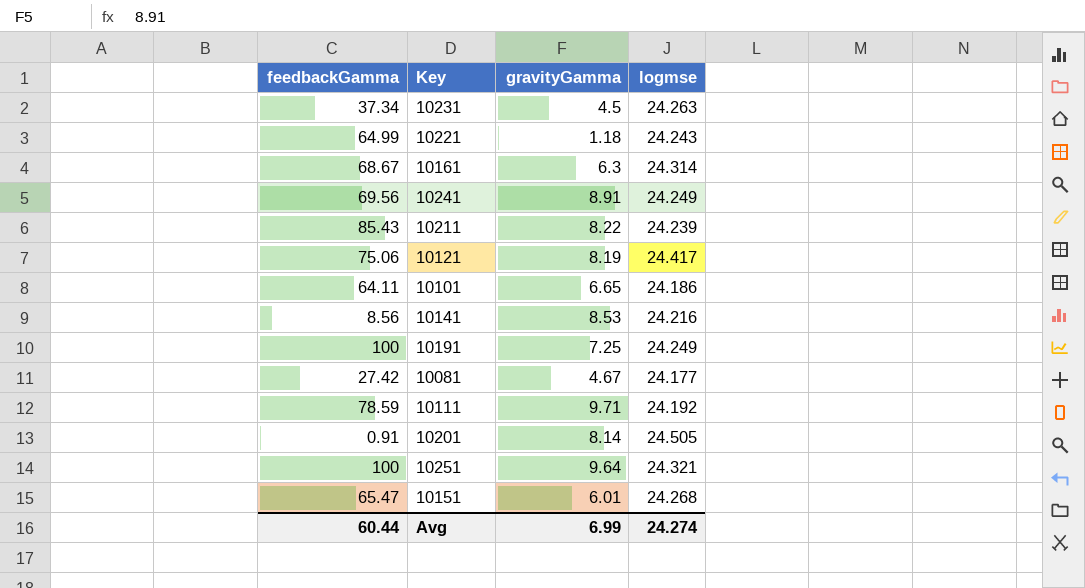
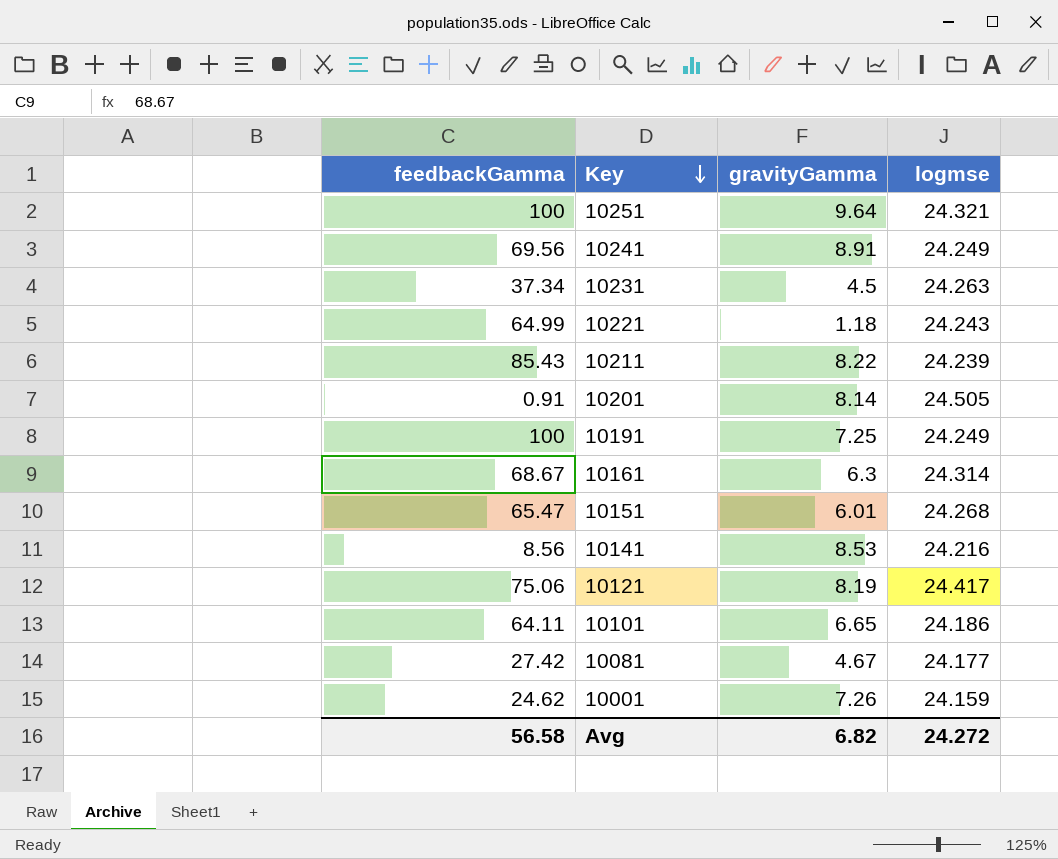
row order: none -> Key descending
row 10111: 78.59 | 9.71 | 24.192 -> none
row 10001: none -> 24.62 | 7.26 | 24.159
Avg | feedbackGamma: 60.44 -> 56.58
Avg | gravityGamma: 6.99 -> 6.82
Avg | logmse: 24.274 -> 24.272

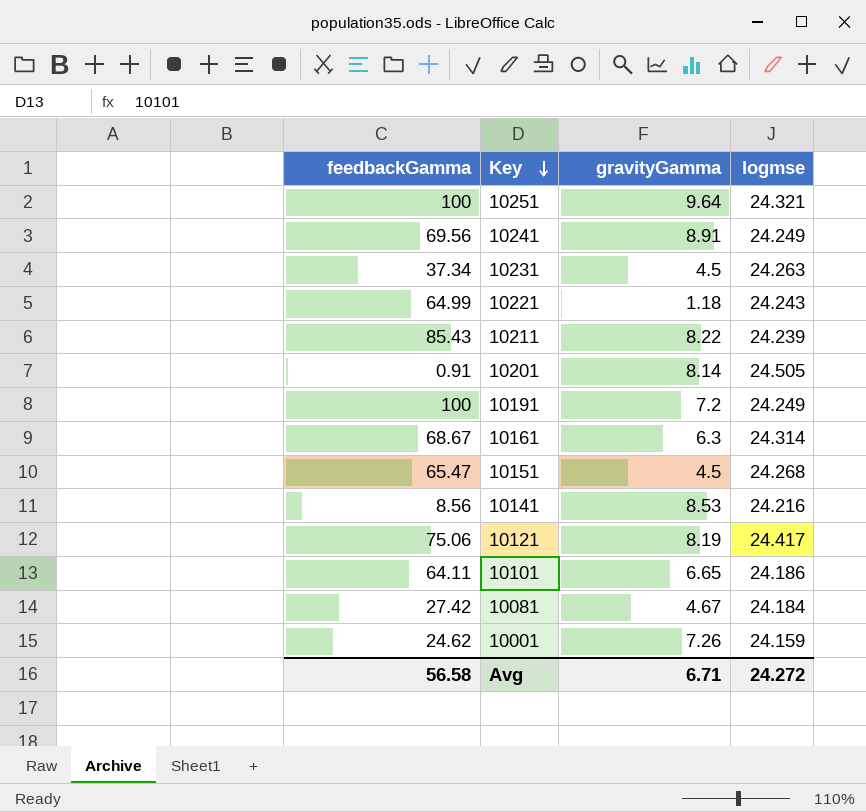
10191 | gravityGamma: 7.25 -> 7.2
10151 | gravityGamma: 6.01 -> 4.5
10081 | logmse: 24.177 -> 24.184
Avg | gravityGamma: 6.82 -> 6.71

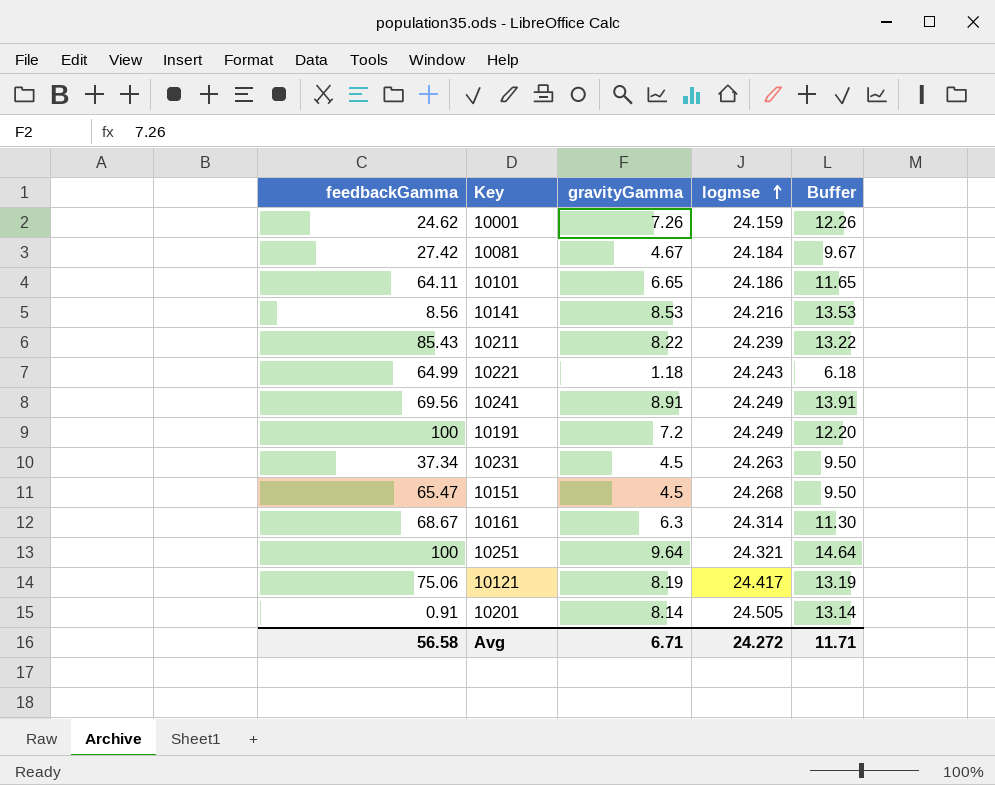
row order: Key descending -> logmse ascending
column Buffer | formula: none -> [gravityGamma] + 5

